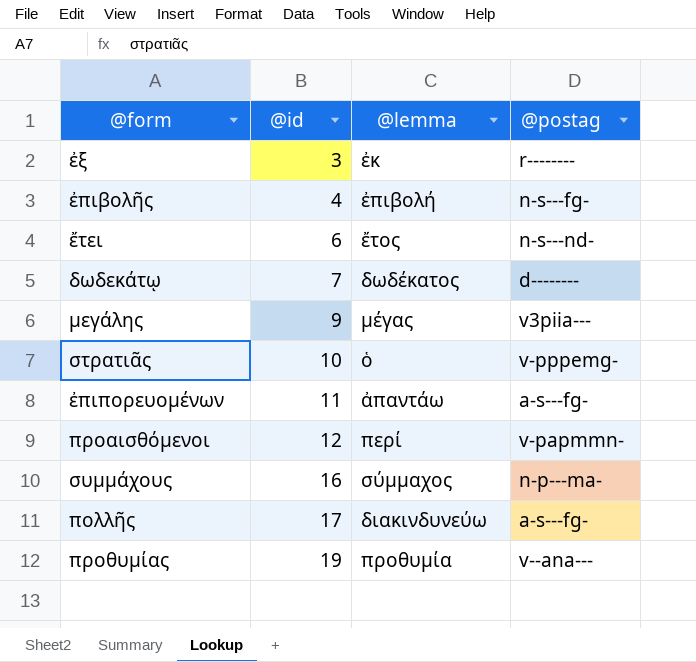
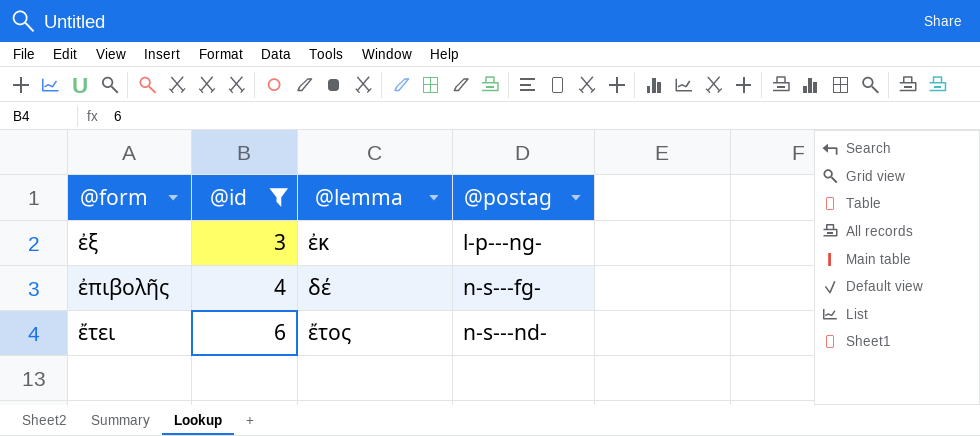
filter: none -> @id <= 6
ἐξ | @postag: r-------- -> l-p---ng-
ἐπιβολῆς | @lemma: ἐπιβολή -> δέ

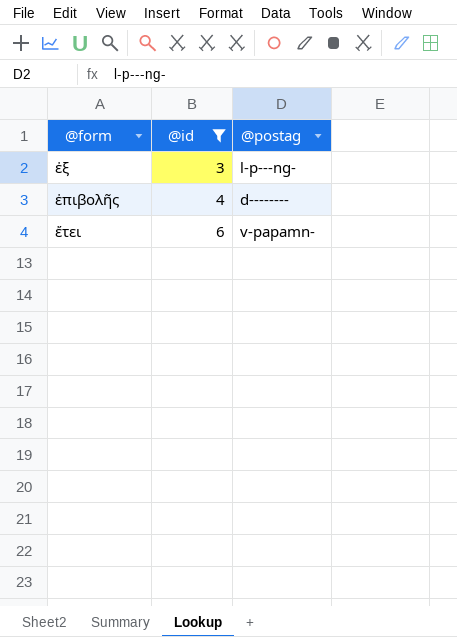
column @lemma | position: 3 -> none
ἐπιβολῆς | @postag: n-s---fg- -> d--------
ἔτει | @postag: n-s---nd- -> v-papamn-

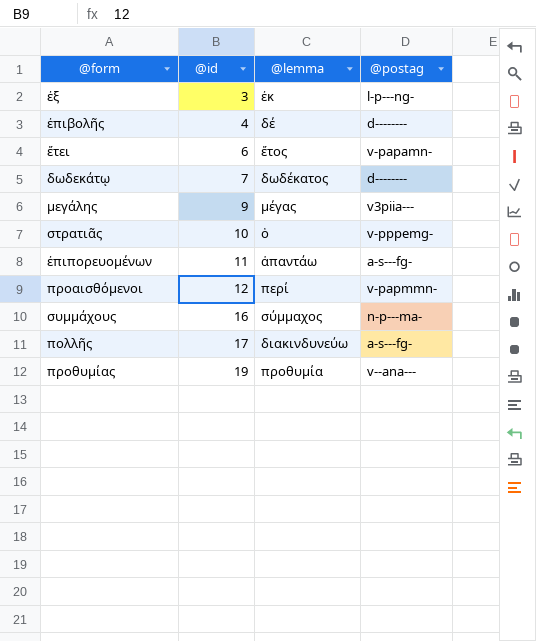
filter: @id <= 6 -> none
column @lemma | position: none -> 3

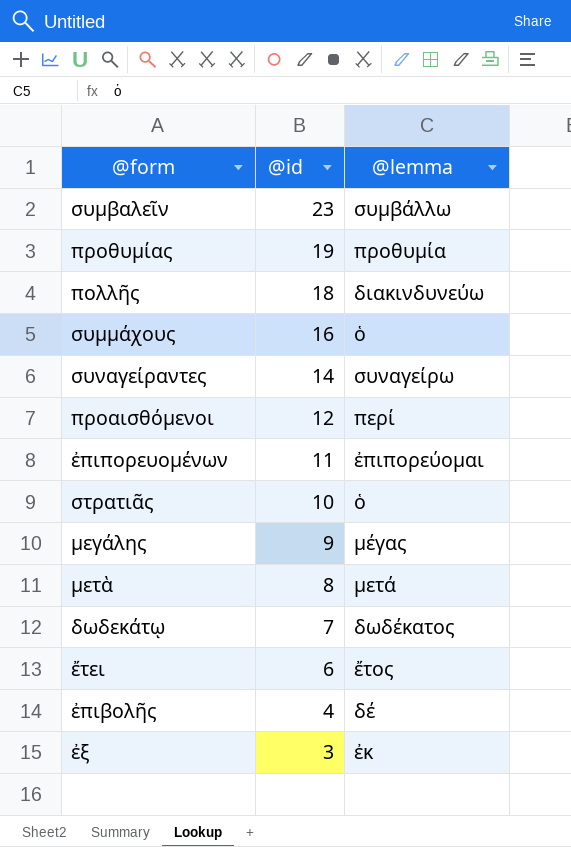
row order: @id ascending -> @id descending
column @postag | position: 4 -> none
row συμβαλεῖν: none -> 23 | συμβάλλω
πολλῆς | @id: 17 -> 18
συμμάχους | @lemma: σύμμαχος -> ὁ
row συναγείραντες: none -> 14 | συναγείρω
ἐπιπορευομένων | @lemma: ἀπαντάω -> ἐπιπορεύομαι
row μετὰ: none -> 8 | μετά

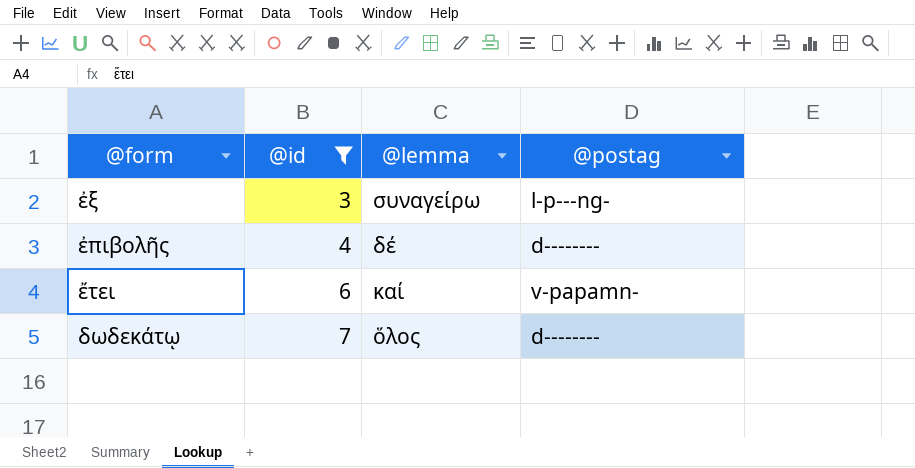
filter: none -> @id <= 7
row order: @id descending -> @id ascending
column @postag | position: none -> 4
ἐξ | @lemma: ἐκ -> συναγείρω
ἔτει | @lemma: ἔτος -> καί
δωδεκάτῳ | @lemma: δωδέκατος -> ὅλος

